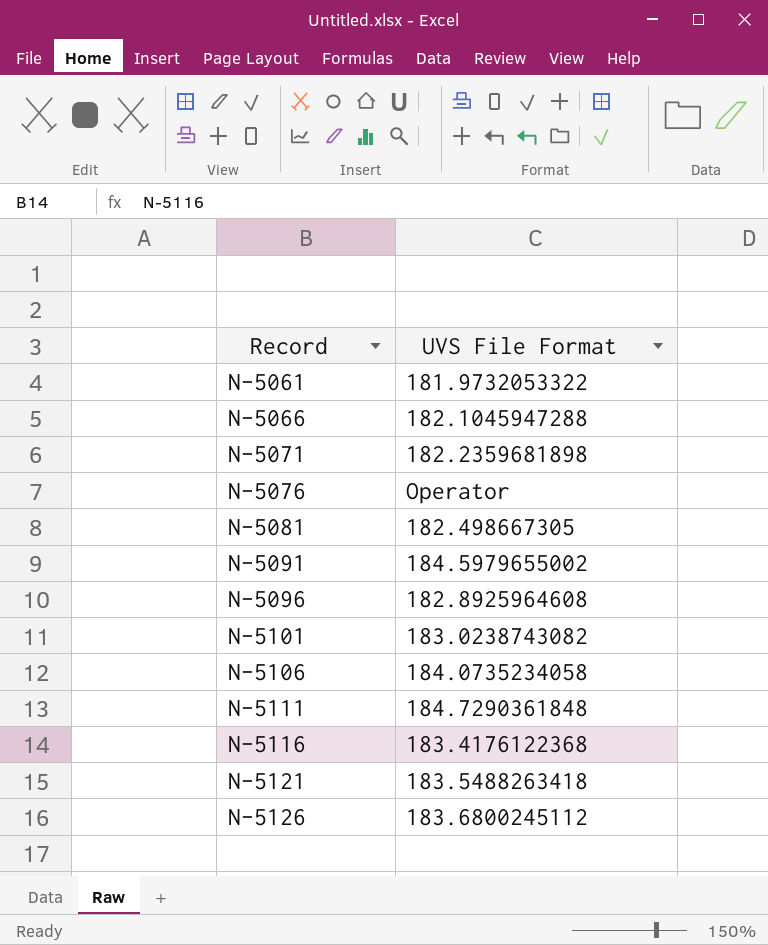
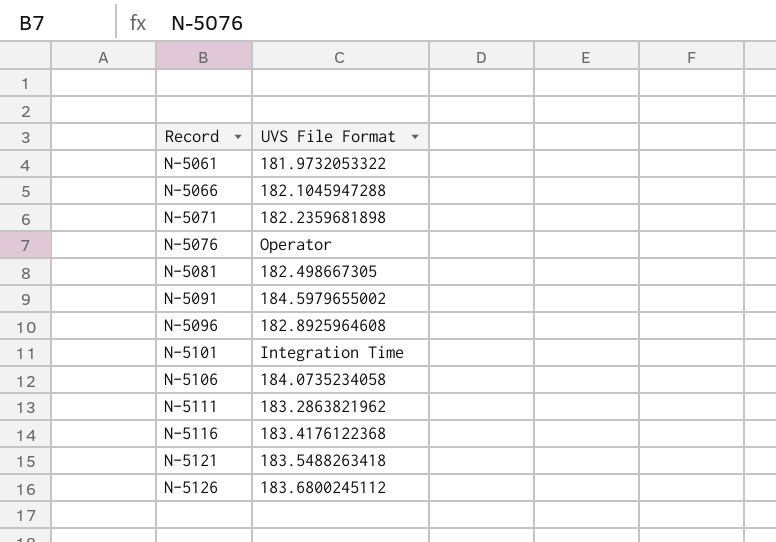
N-5101 | UVS File Format: 183.0238743082 -> Integration Time
N-5111 | UVS File Format: 184.7290361848 -> 183.2863821962

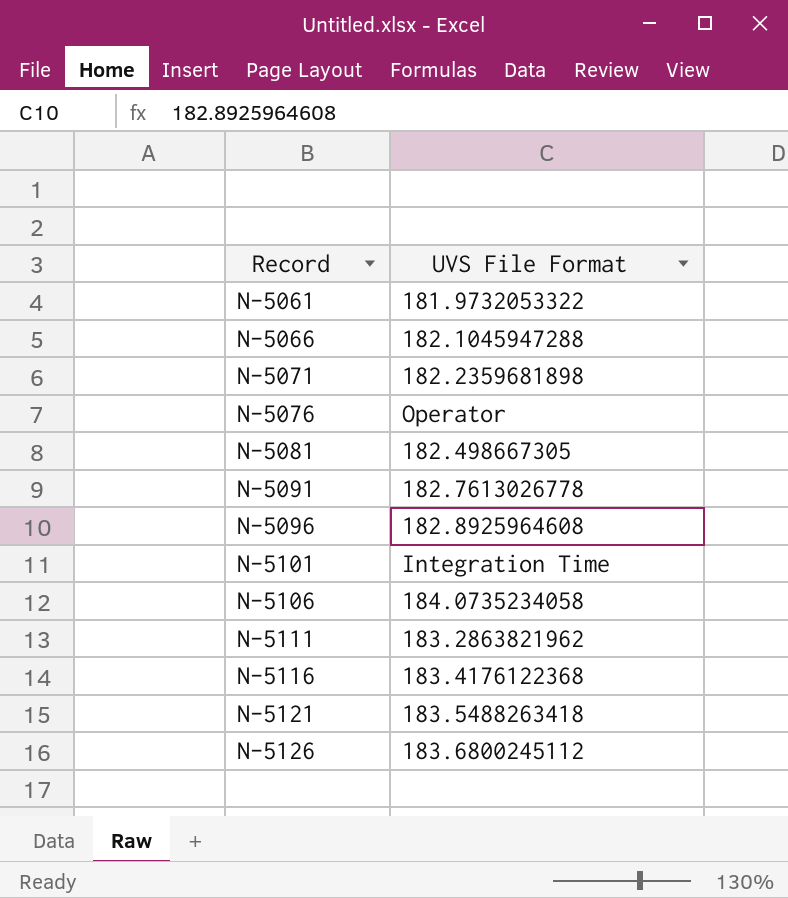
N-5091 | UVS File Format: 184.5979655002 -> 182.7613026778

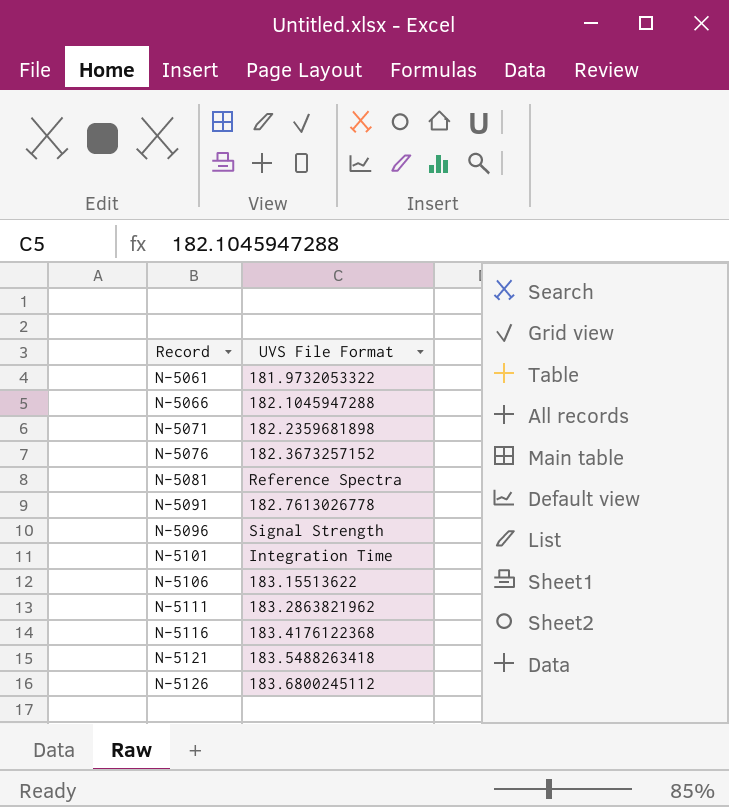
N-5076 | UVS File Format: Operator -> 182.3673257152
N-5081 | UVS File Format: 182.498667305 -> Reference Spectra
N-5096 | UVS File Format: 182.8925964608 -> Signal Strength
N-5106 | UVS File Format: 184.0735234058 -> 183.15513622

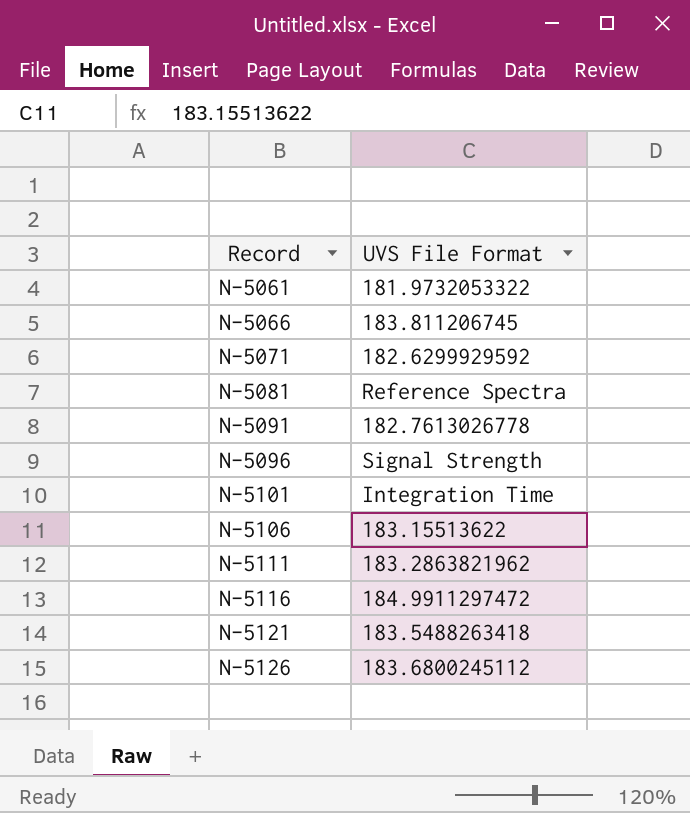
row N-5076: 182.3673257152 -> none
N-5066 | UVS File Format: 182.1045947288 -> 183.811206745
N-5071 | UVS File Format: 182.2359681898 -> 182.6299929592
N-5116 | UVS File Format: 183.4176122368 -> 184.9911297472

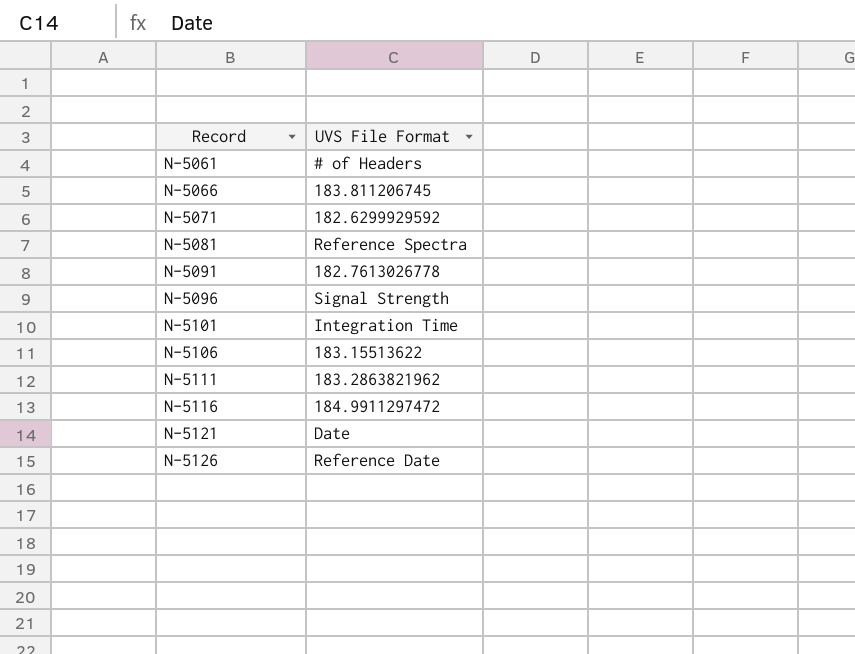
N-5061 | UVS File Format: 181.9732053322 -> # of Headers
N-5121 | UVS File Format: 183.5488263418 -> Date
N-5126 | UVS File Format: 183.6800245112 -> Reference Date

